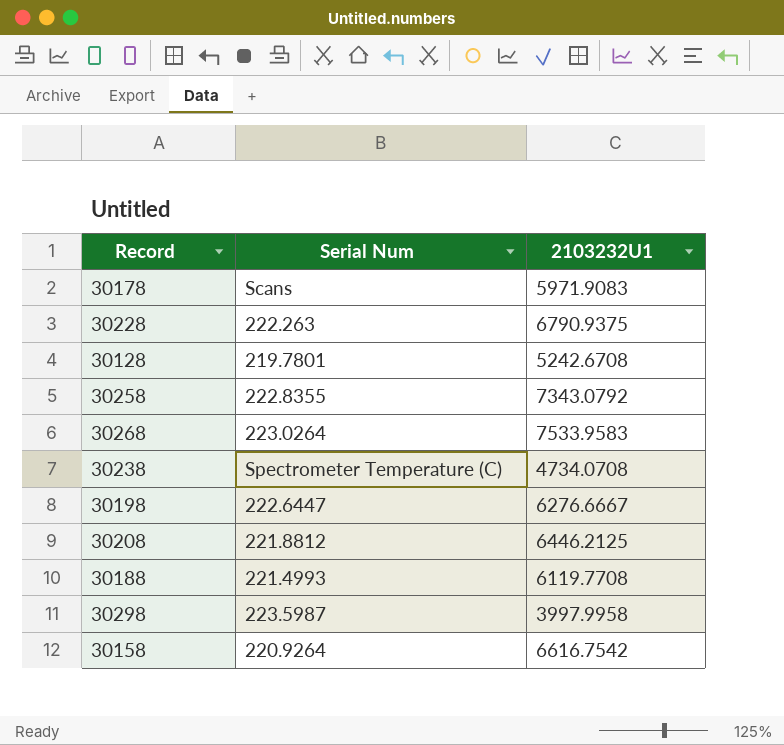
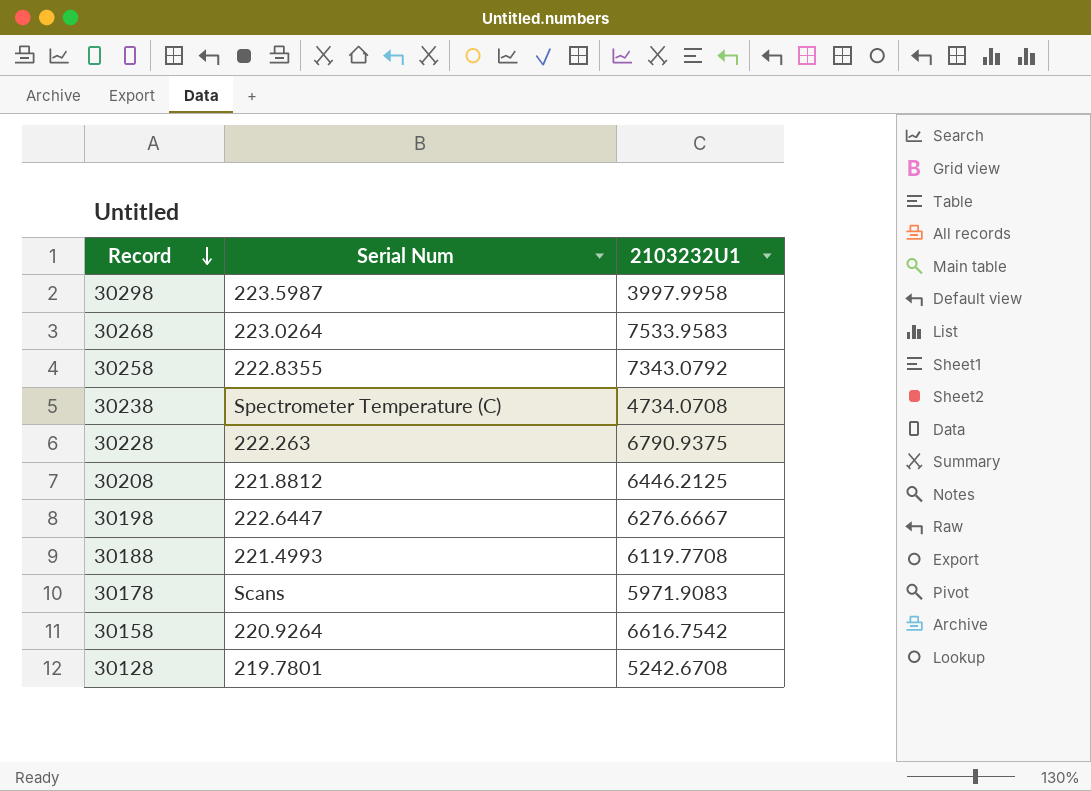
row order: none -> Record descending

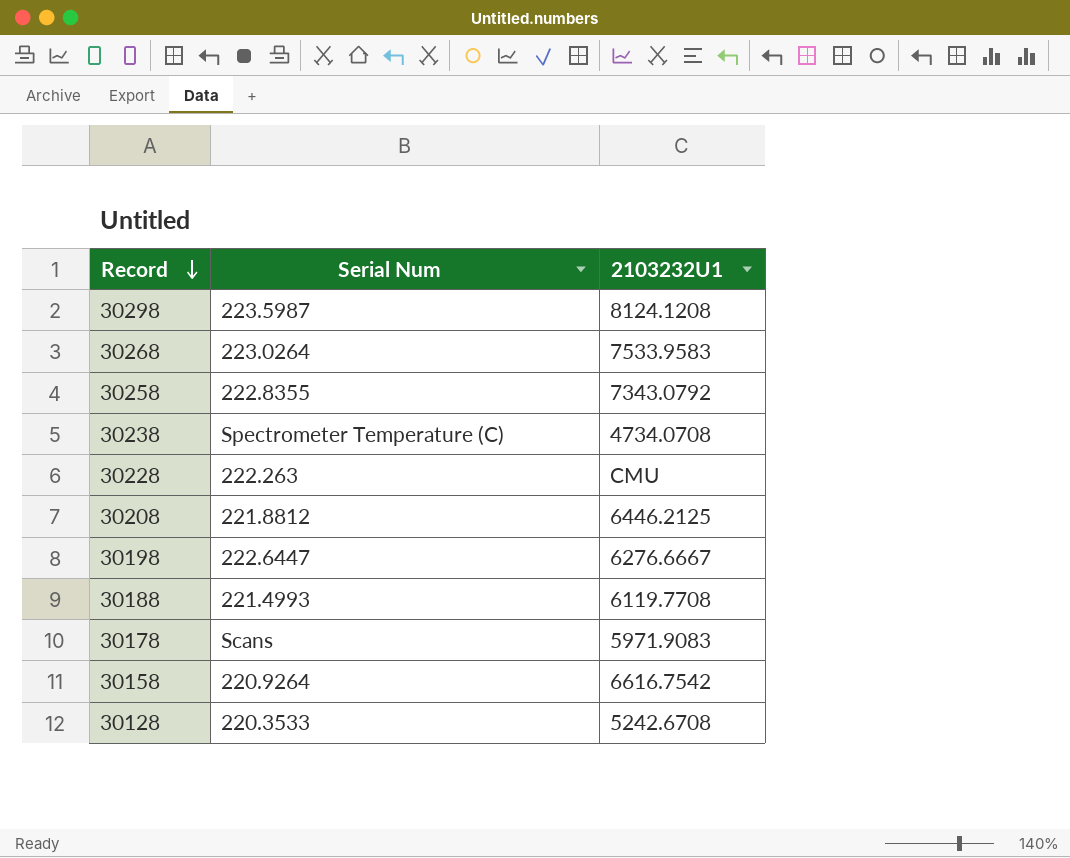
30298 | 2103232U1: 3997.9958 -> 8124.1208
30228 | 2103232U1: 6790.9375 -> CMU
30128 | Serial Num: 219.7801 -> 220.3533

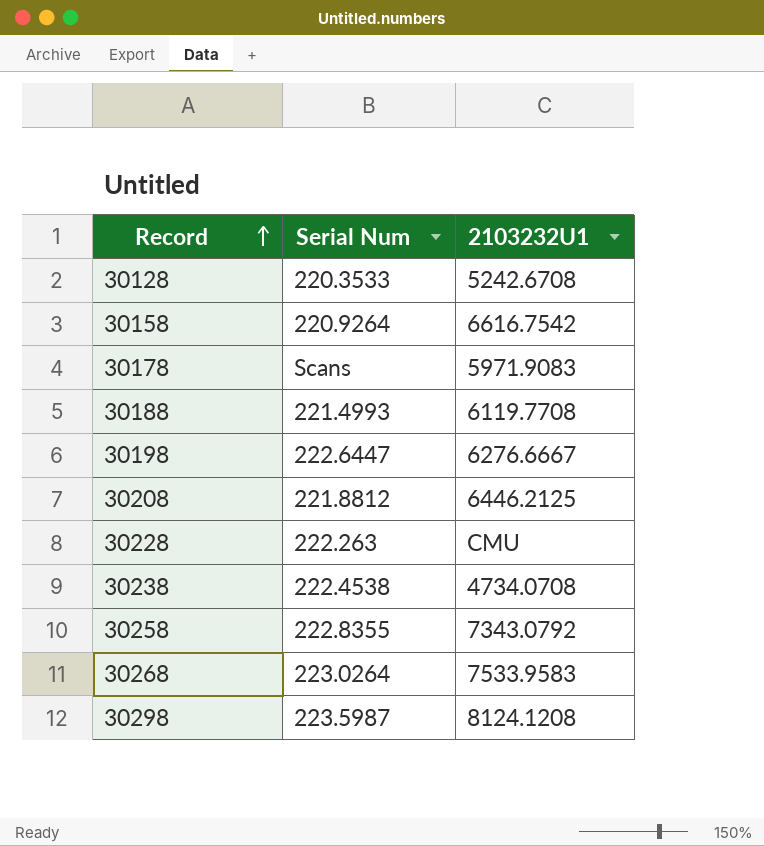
row order: Record descending -> Record ascending
30238 | Serial Num: Spectrometer Temperature (C) -> 222.4538

